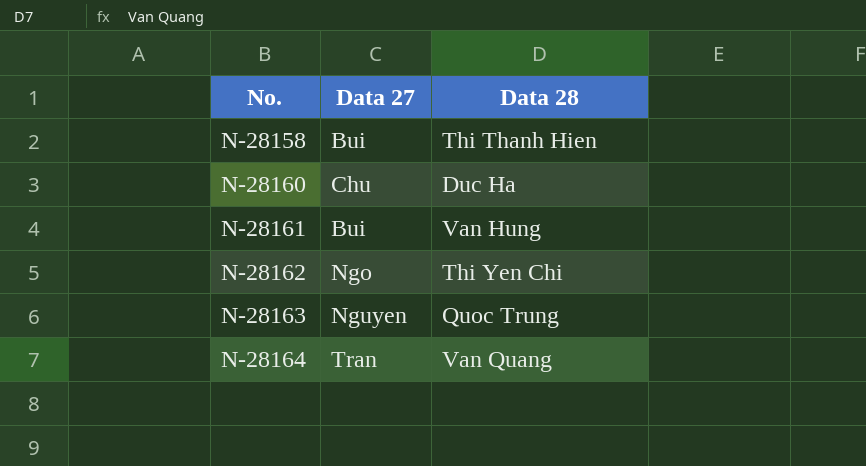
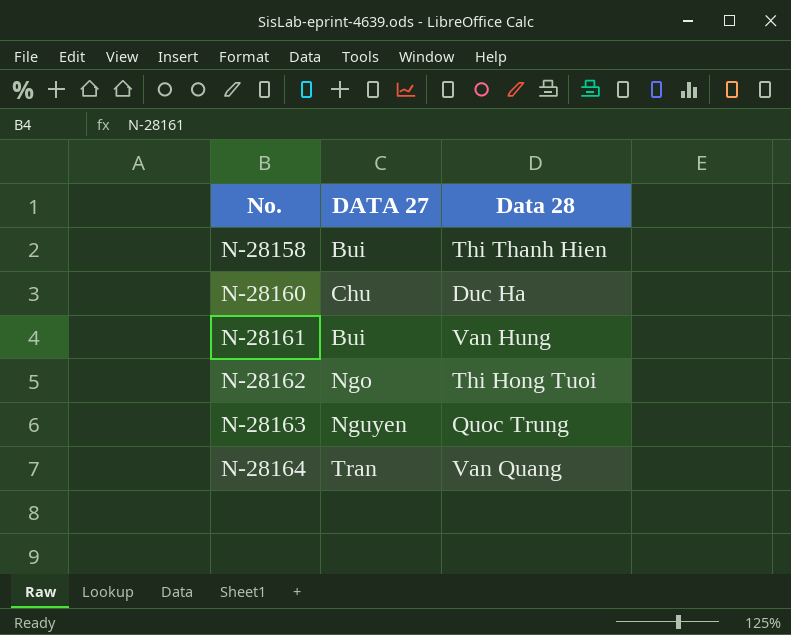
column name: Data 27 -> DATA 27
N-28162 | Data 28: Thi Yen Chi -> Thi Hong Tuoi

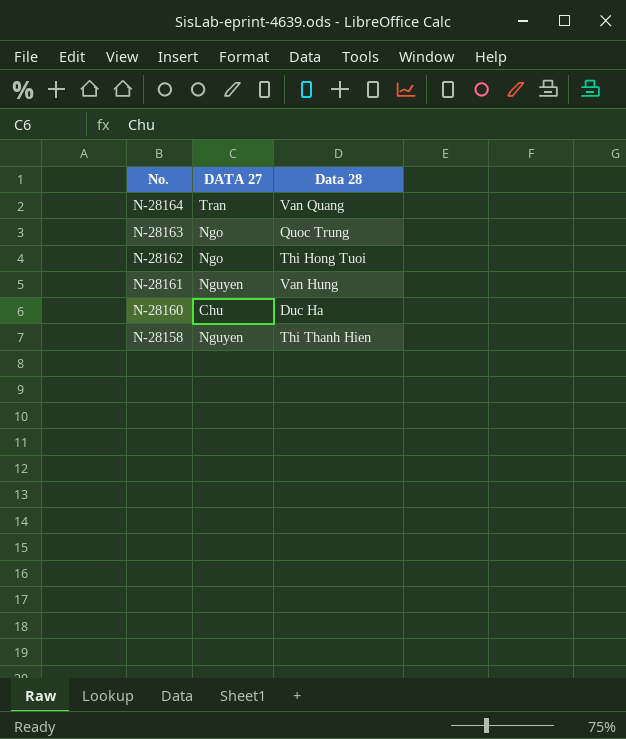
row order: No. ascending -> No. descending
N-28163 | DATA 27: Nguyen -> Ngo
N-28161 | DATA 27: Bui -> Nguyen
N-28158 | DATA 27: Bui -> Nguyen

